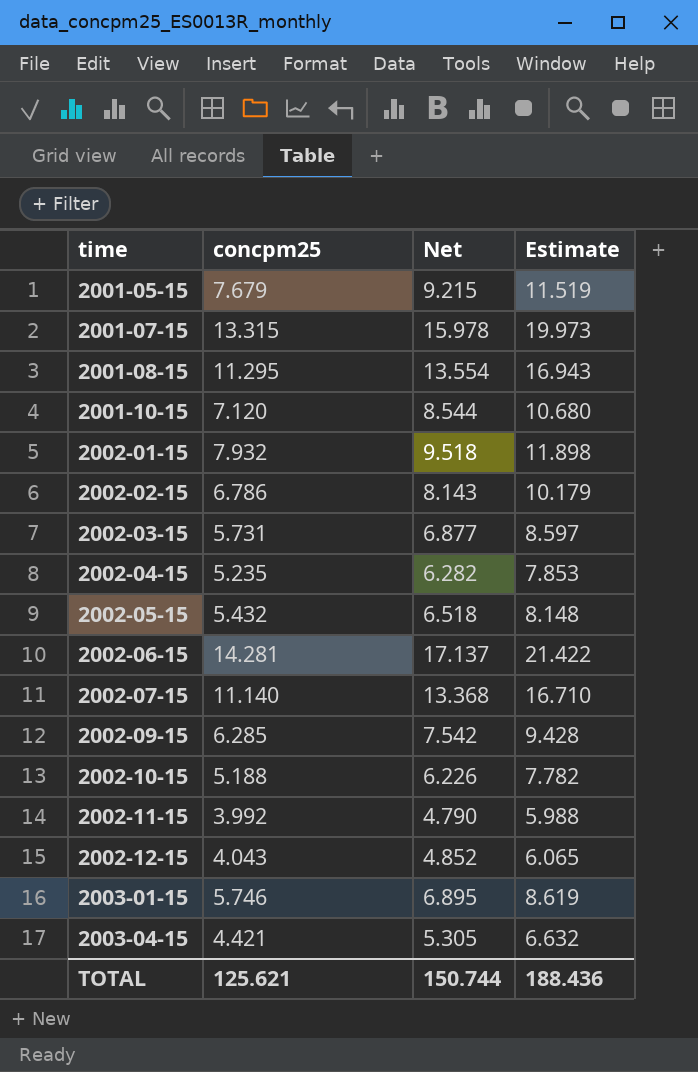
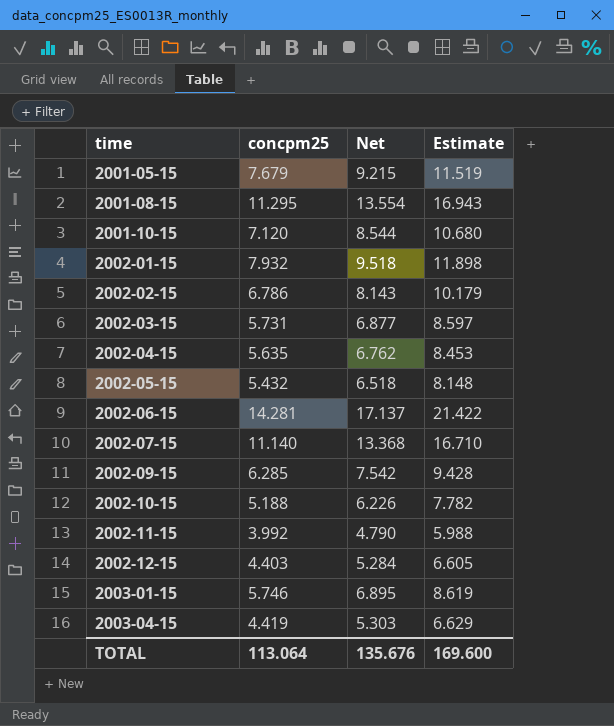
row 2001-07-15: 13.315 | 15.978 | 19.973 -> none
2002-04-15 | concpm25: 5.235 -> 5.635
2002-04-15 | Net: 6.282 -> 6.762
2002-04-15 | Estimate: 7.853 -> 8.453
2002-12-15 | concpm25: 4.043 -> 4.403
2002-12-15 | Net: 4.852 -> 5.284
2002-12-15 | Estimate: 6.065 -> 6.605
2003-04-15 | concpm25: 4.421 -> 4.419
2003-04-15 | Net: 5.305 -> 5.303
2003-04-15 | Estimate: 6.632 -> 6.629
TOTAL | concpm25: 125.621 -> 113.064
TOTAL | Net: 150.744 -> 135.676
TOTAL | Estimate: 188.436 -> 169.600

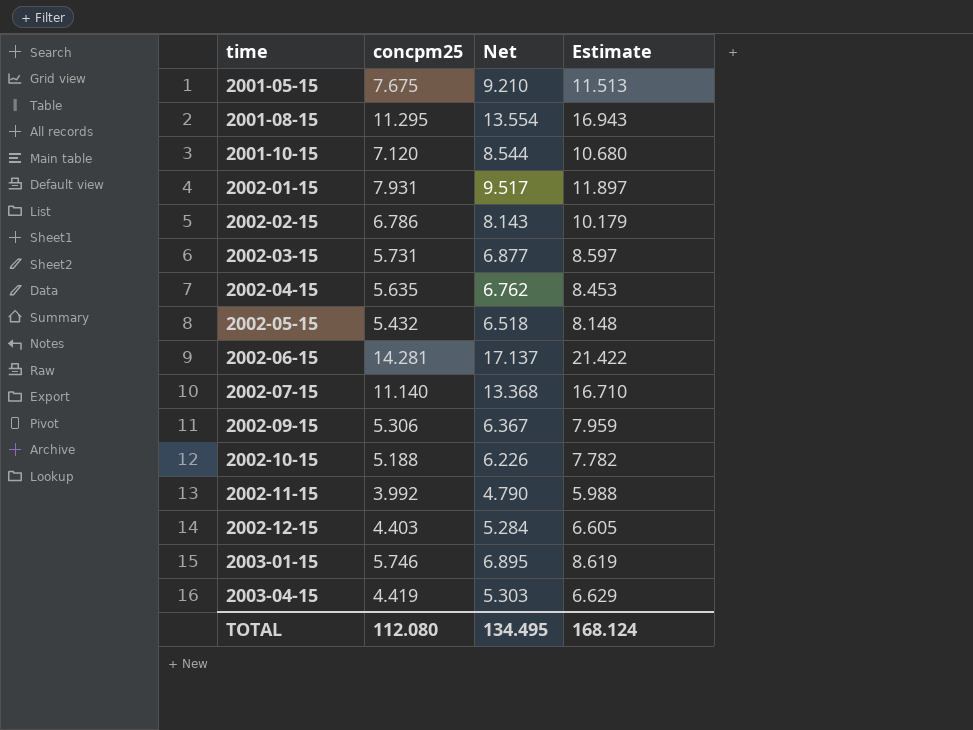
2001-05-15 | concpm25: 7.679 -> 7.675
2001-05-15 | Net: 9.215 -> 9.210
2001-05-15 | Estimate: 11.519 -> 11.513
2002-01-15 | concpm25: 7.932 -> 7.931
2002-01-15 | Net: 9.518 -> 9.517
2002-01-15 | Estimate: 11.898 -> 11.897
2002-09-15 | concpm25: 6.285 -> 5.306
2002-09-15 | Net: 7.542 -> 6.367
2002-09-15 | Estimate: 9.428 -> 7.959
TOTAL | concpm25: 113.064 -> 112.080
TOTAL | Net: 135.676 -> 134.495
TOTAL | Estimate: 169.600 -> 168.124

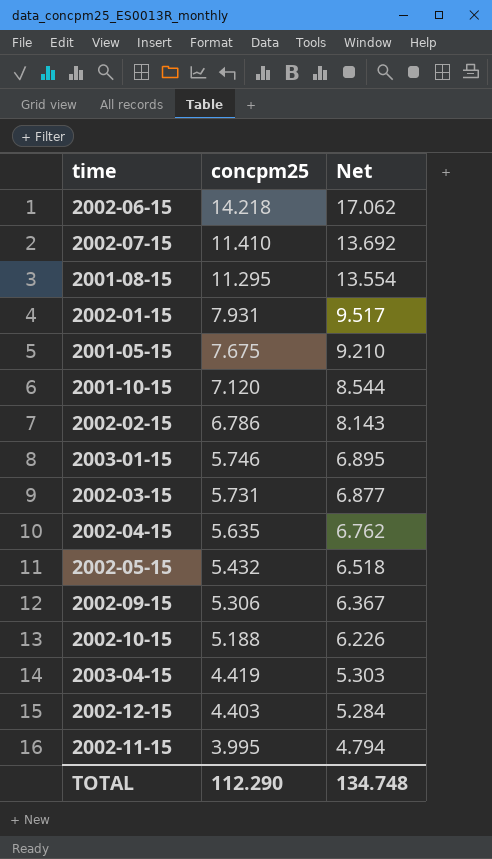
row order: time ascending -> concpm25 descending
column Estimate | formula: [concpm25] * 1.5 -> none
2002-06-15 | concpm25: 14.281 -> 14.218
2002-06-15 | Net: 17.137 -> 17.062
2002-07-15 | concpm25: 11.140 -> 11.410
2002-07-15 | Net: 13.368 -> 13.692
2002-11-15 | concpm25: 3.992 -> 3.995
2002-11-15 | Net: 4.790 -> 4.794
TOTAL | concpm25: 112.080 -> 112.290
TOTAL | Net: 134.495 -> 134.748

